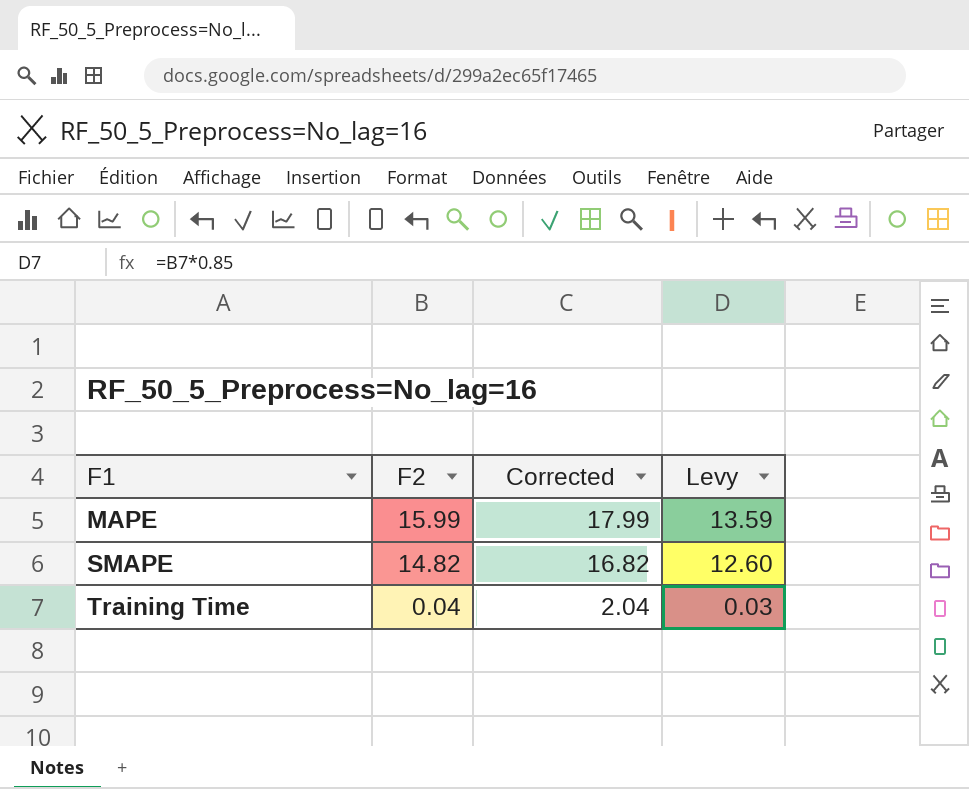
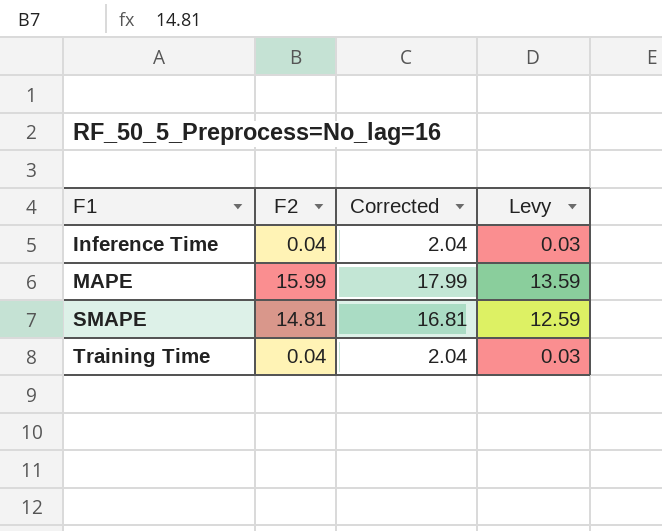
row Inference Time: none -> 0.04 | 2.04 | 0.03
SMAPE | F2: 14.82 -> 14.81
SMAPE | Corrected: 16.82 -> 16.81
SMAPE | Levy: 12.60 -> 12.59

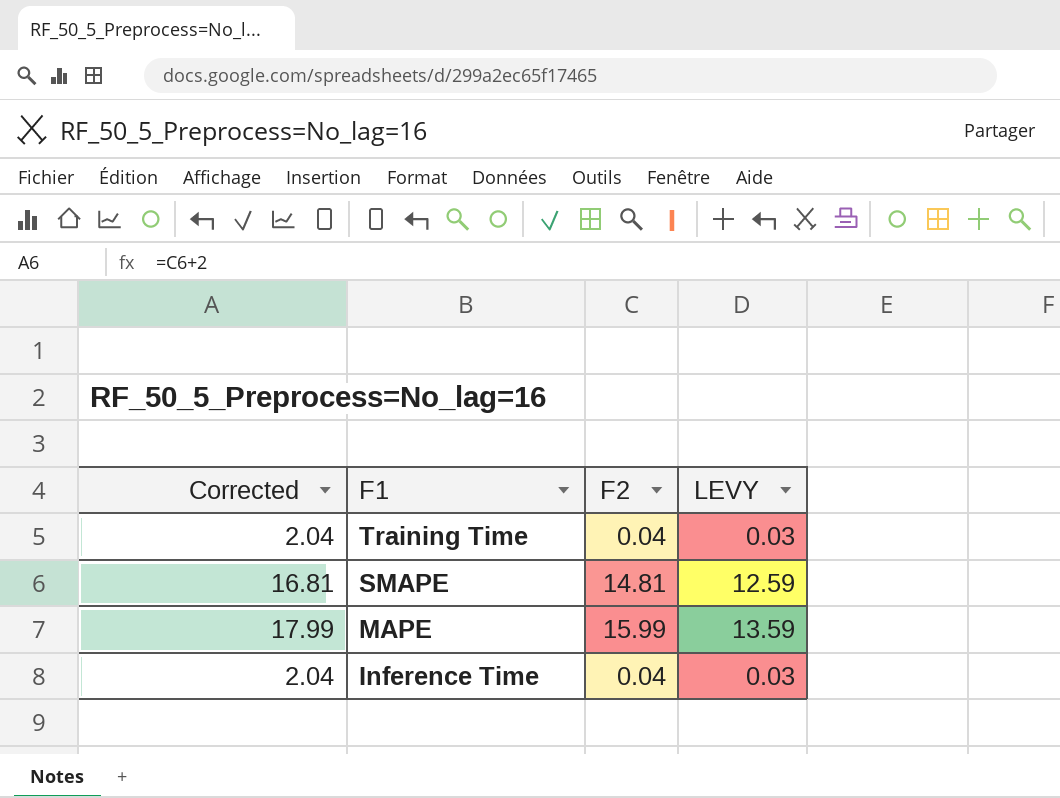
row order: F1 ascending -> F1 descending
column Corrected | position: 3 -> 1
column name: Levy -> LEVY

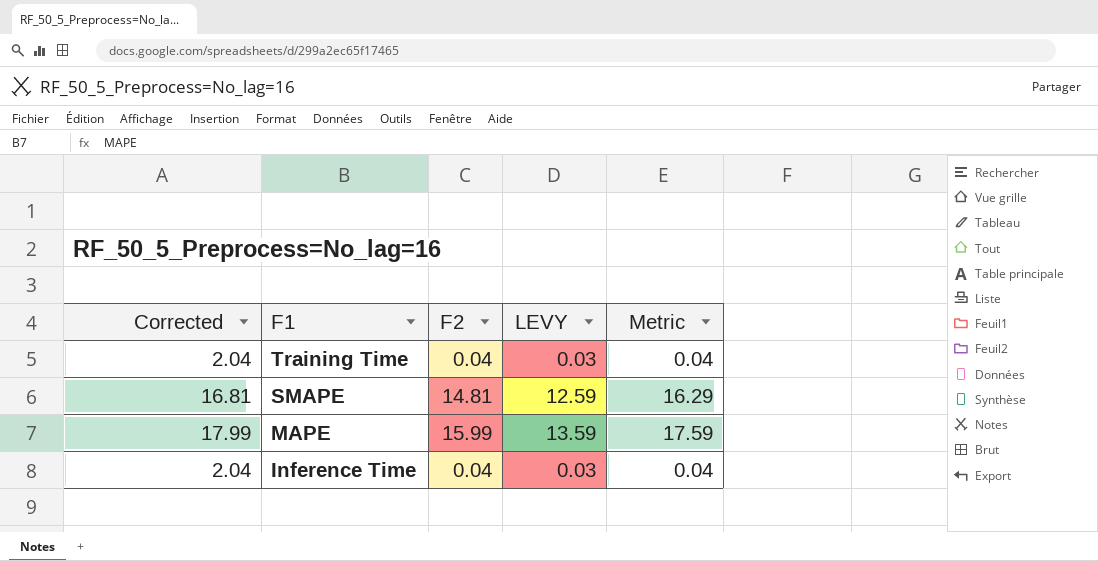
column Metric | formula: none -> [F2] * 1.1

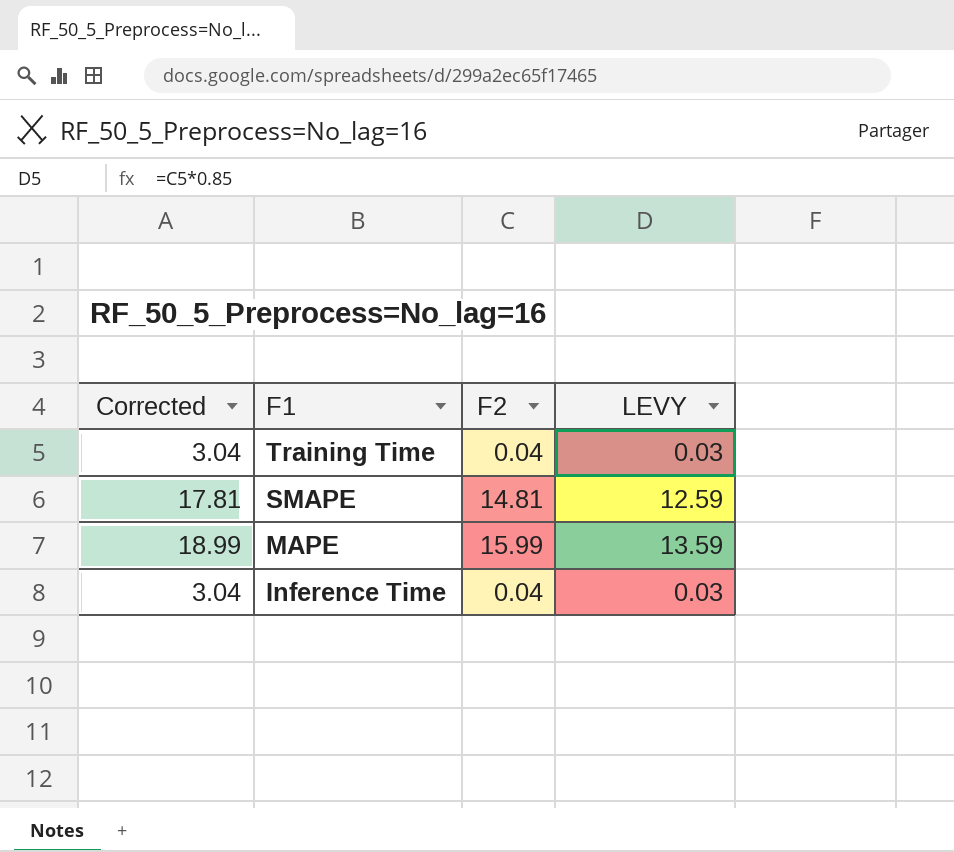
column Metric | formula: [F2] * 1.1 -> none
column Corrected | formula: [F2] + 2 -> [F2] + 3

